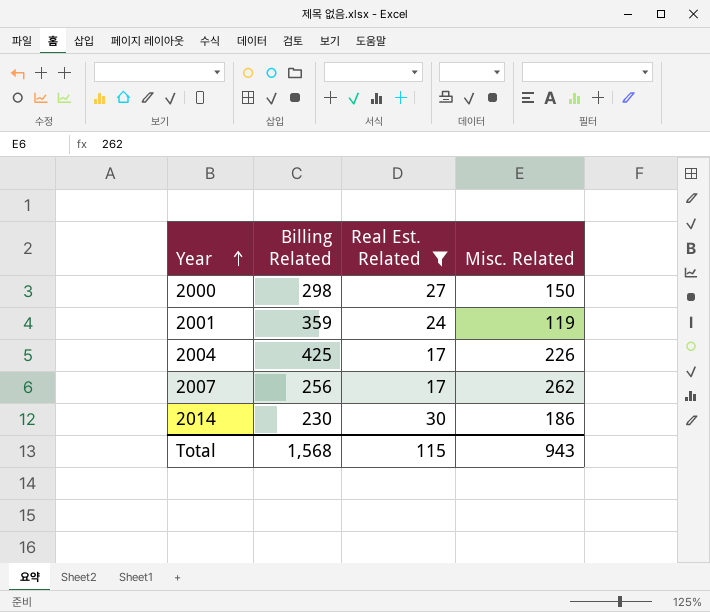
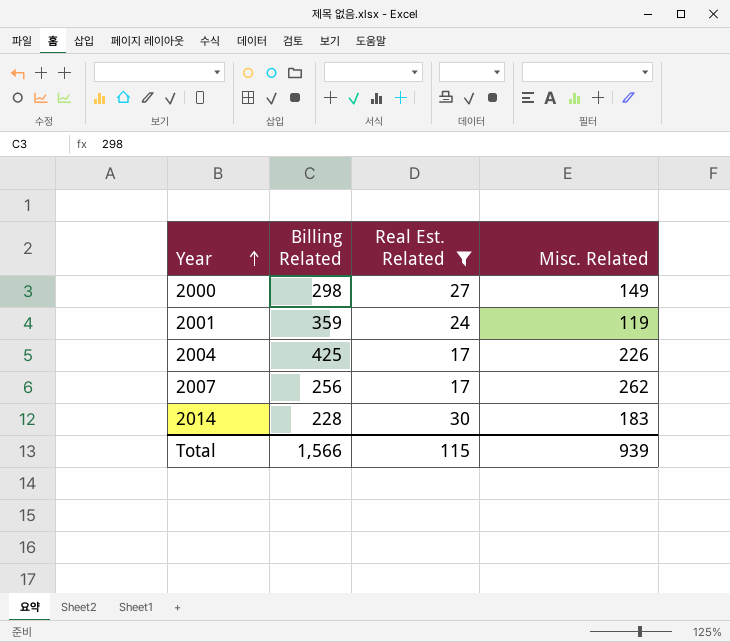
2000 | Misc. Related: 150 -> 149
2014 | Billing Related: 230 -> 228
2014 | Misc. Related: 186 -> 183
Total | Billing Related: 1,568 -> 1,566
Total | Misc. Related: 943 -> 939

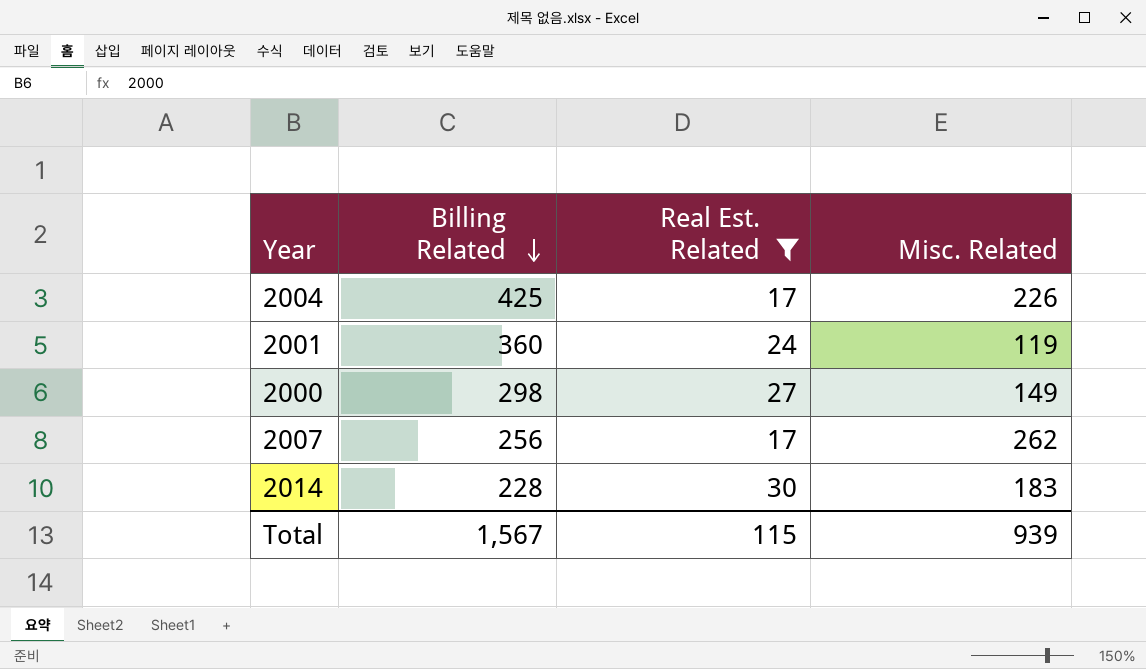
row order: Year ascending -> Billing Related descending
2001 | Billing Related: 359 -> 360
Total | Billing Related: 1,566 -> 1,567

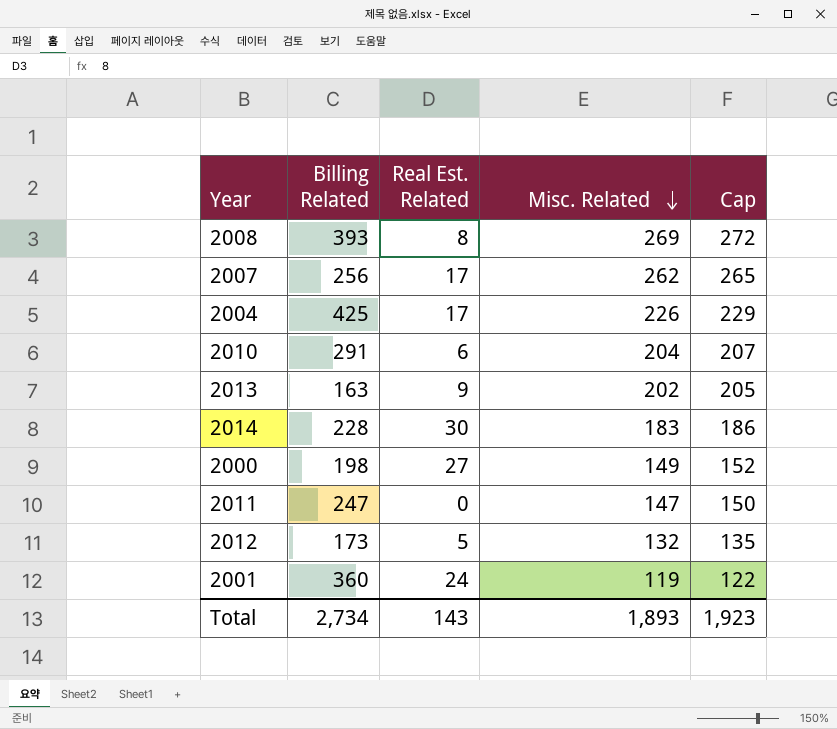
filter: Real Est. Related >= 17 -> none
row order: Billing Related descending -> Misc. Related descending
column Cap | formula: none -> [Misc. Related] + 3
2000 | Billing Related: 298 -> 198
Total | Billing Related: 1,567 -> 2,734
Total | Real Est. Related: 115 -> 143
Total | Misc. Related: 939 -> 1,893

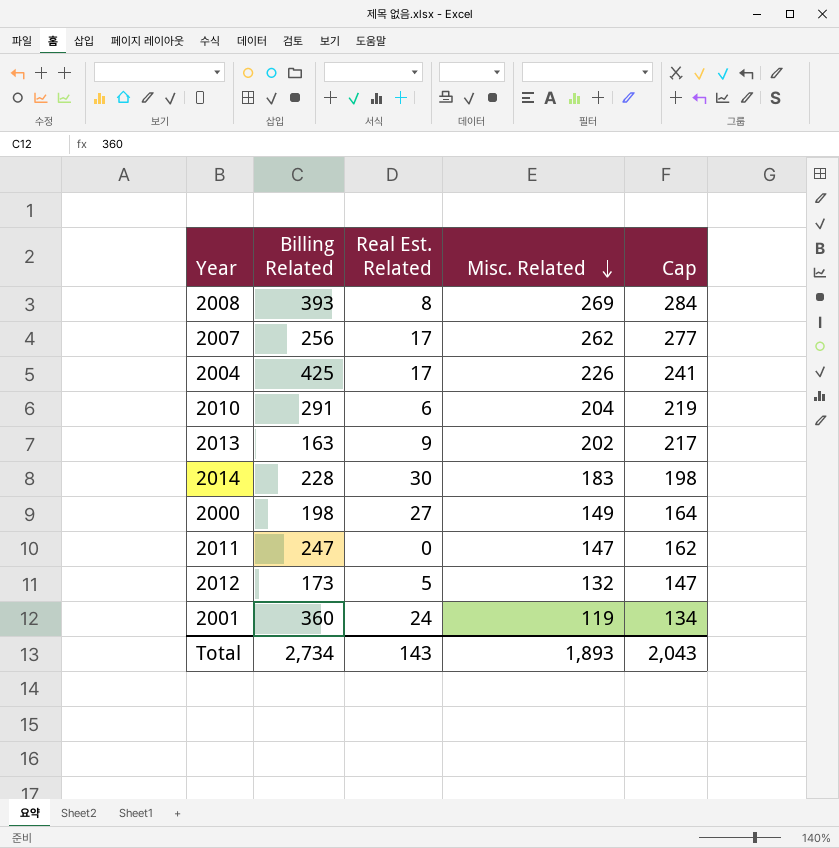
column Cap | formula: [Misc. Related] + 3 -> [Misc. Related] + 15
Total | Cap: 1,923 -> 2,043

